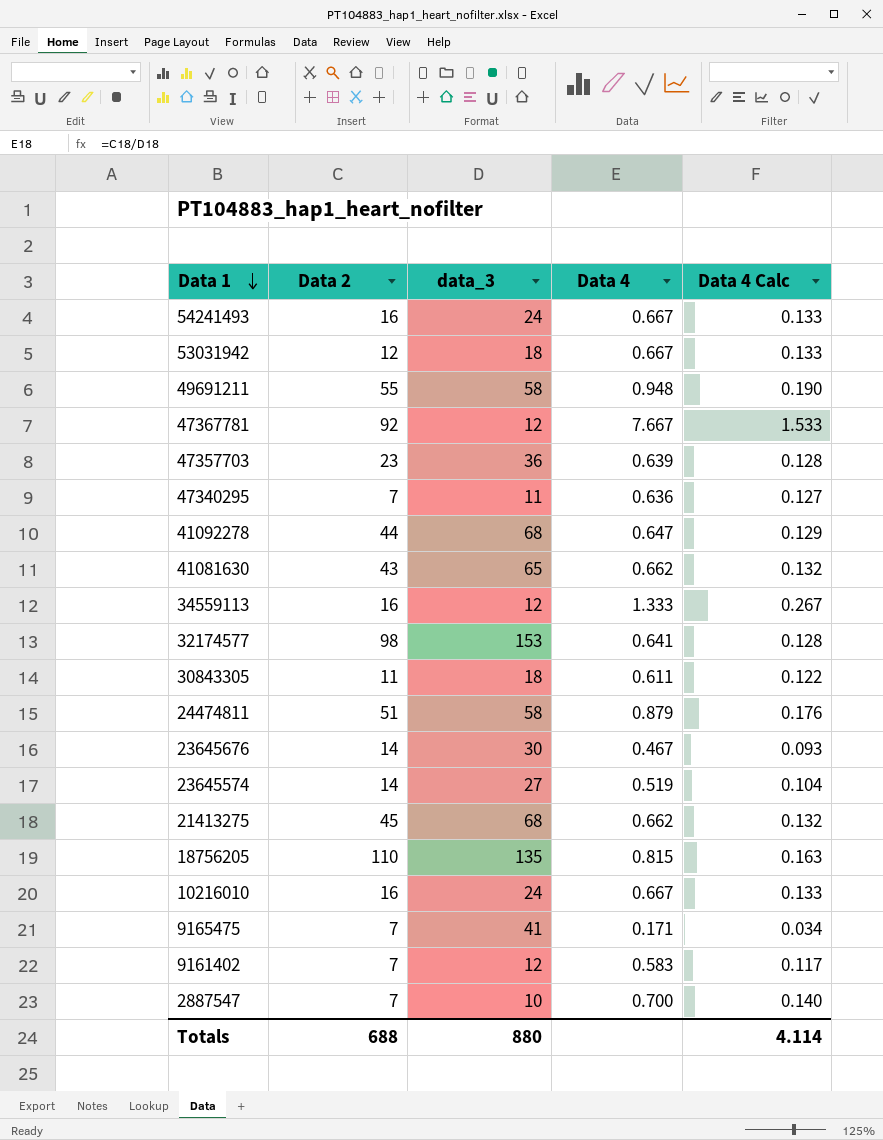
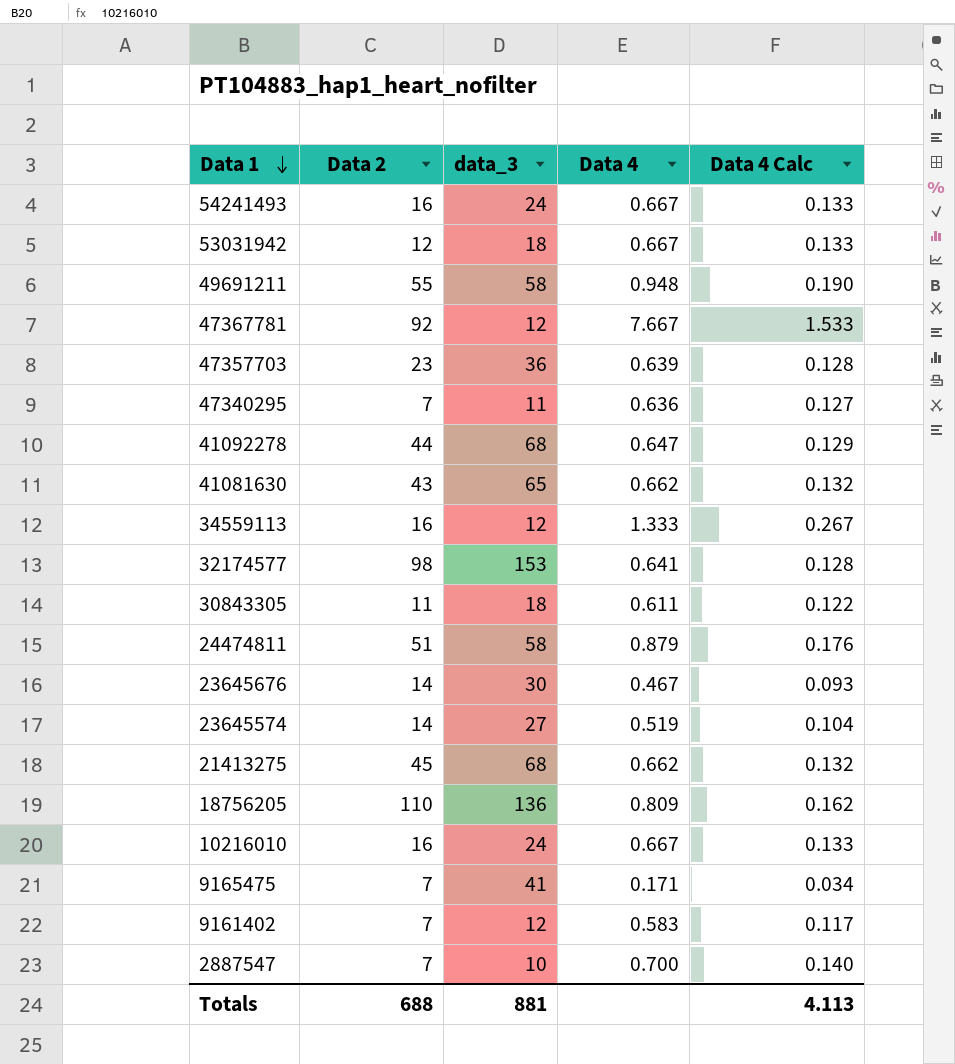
18756205 | data_3: 135 -> 136
18756205 | Data 4: 0.815 -> 0.809
18756205 | Data 4 Calc: 0.163 -> 0.162
Totals | data_3: 880 -> 881
Totals | Data 4 Calc: 4.114 -> 4.113

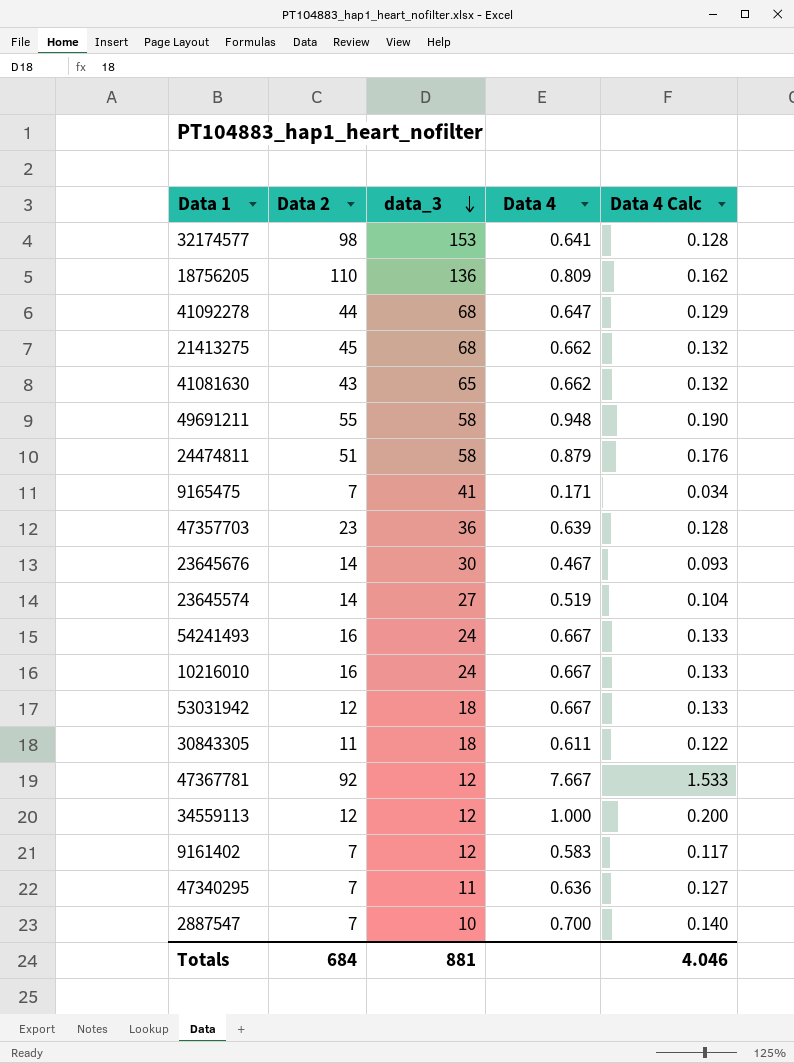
row order: Data 1 descending -> data_3 descending
34559113 | Data 2: 16 -> 12
34559113 | Data 4: 1.333 -> 1.000
34559113 | Data 4 Calc: 0.267 -> 0.200
Totals | Data 2: 688 -> 684
Totals | Data 4 Calc: 4.113 -> 4.046

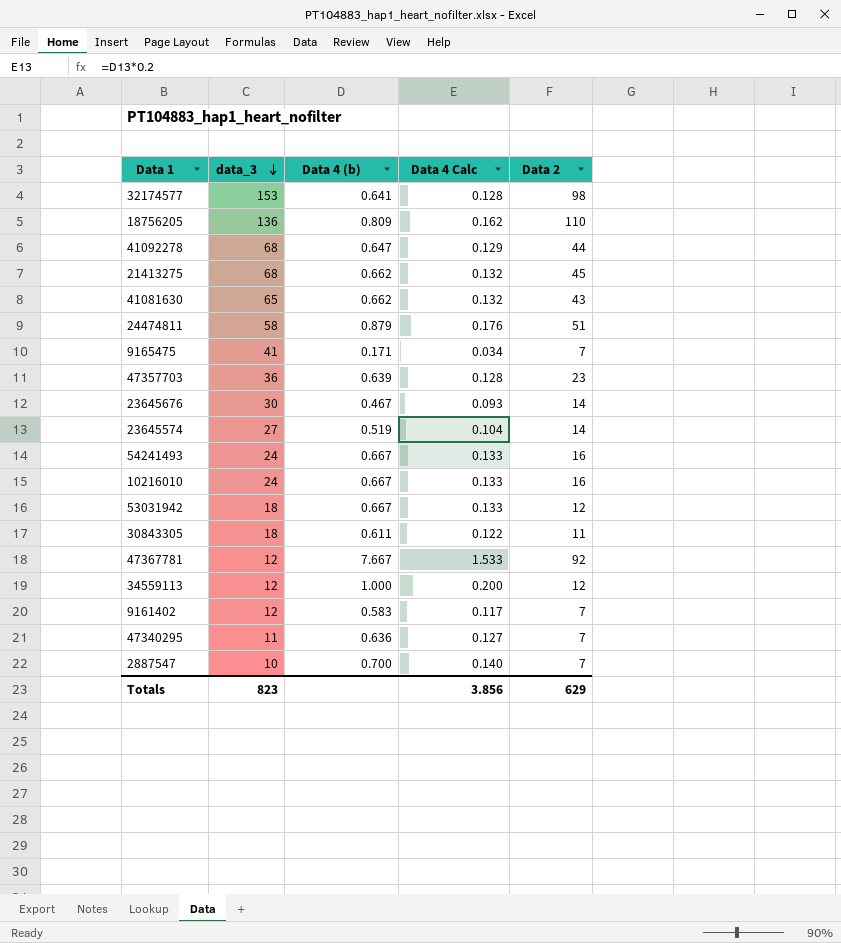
column name: Data 4 -> Data 4 (b)
column Data 2 | position: 2 -> 5
row 49691211: 55 | 58 | 0.948 | 0.190 -> none
Totals | data_3: 881 -> 823
Totals | Data 4 Calc: 4.046 -> 3.856
Totals | Data 2: 684 -> 629

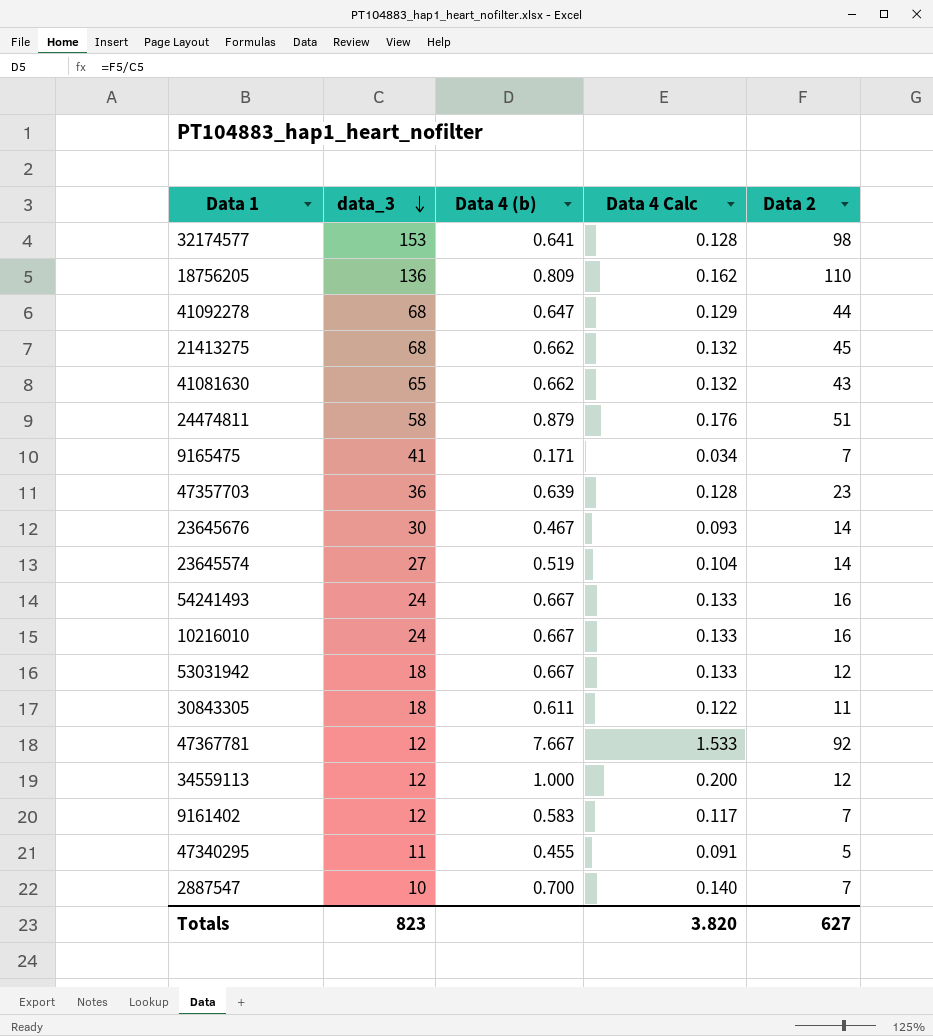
47340295 | Data 4 (b): 0.636 -> 0.455
47340295 | Data 4 Calc: 0.127 -> 0.091
47340295 | Data 2: 7 -> 5
Totals | Data 4 Calc: 3.856 -> 3.820
Totals | Data 2: 629 -> 627

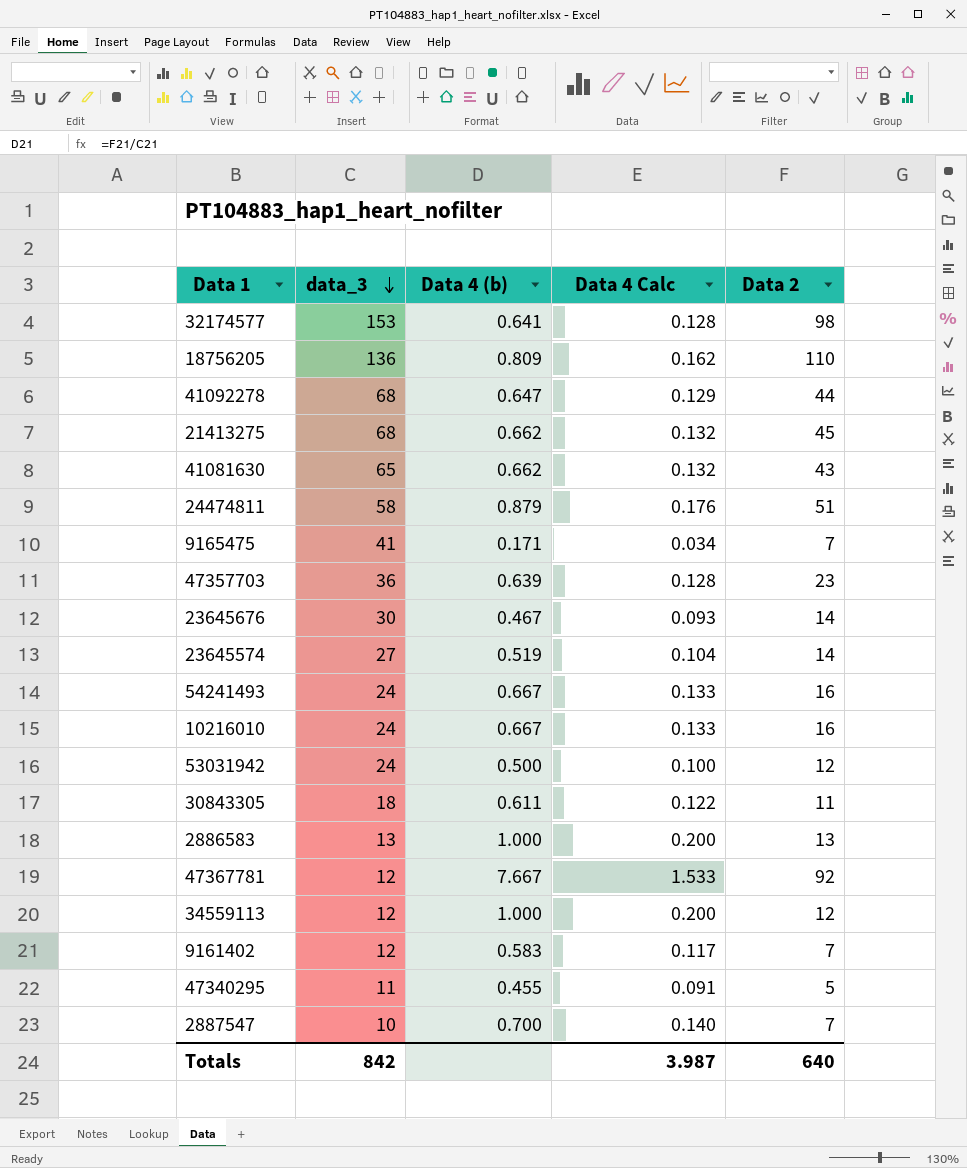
53031942 | data_3: 18 -> 24
53031942 | Data 4 (b): 0.667 -> 0.500
53031942 | Data 4 Calc: 0.133 -> 0.100
row 2886583: none -> 13 | 1.000 | 0.200 | 13
Totals | data_3: 823 -> 842
Totals | Data 4 Calc: 3.820 -> 3.987
Totals | Data 2: 627 -> 640

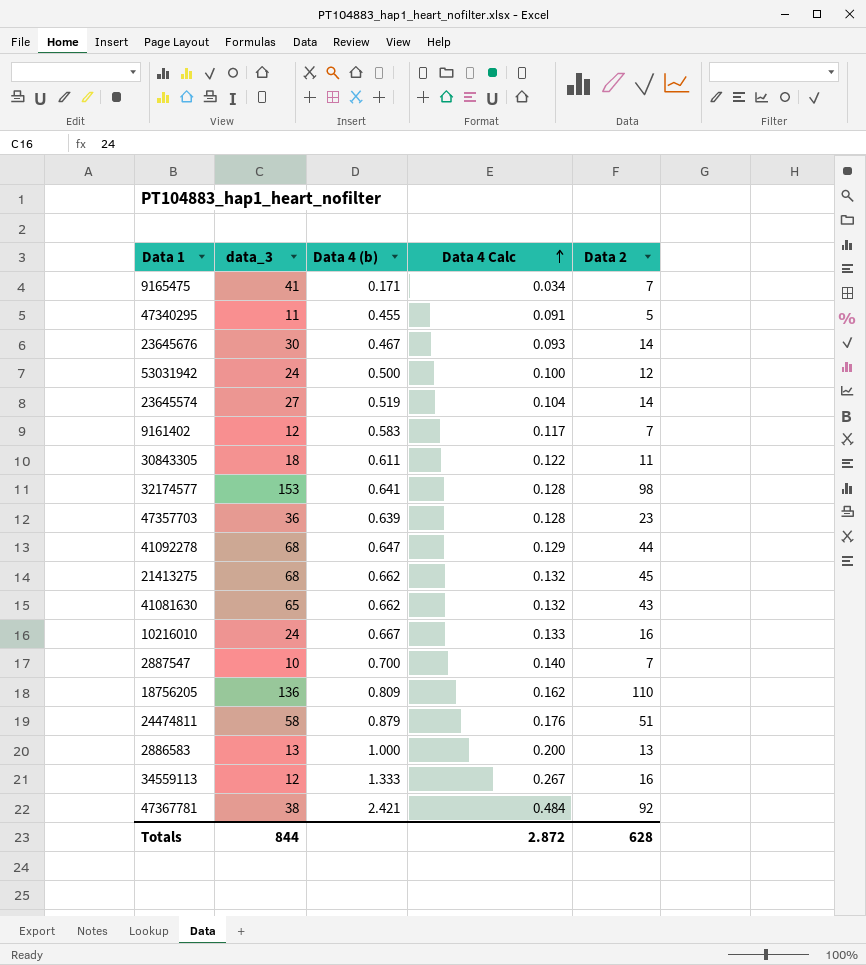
row order: data_3 descending -> Data 4 Calc ascending
row 54241493: 24 | 0.667 | 0.133 | 16 -> none
34559113 | Data 4 (b): 1.000 -> 1.333
34559113 | Data 4 Calc: 0.200 -> 0.267
34559113 | Data 2: 12 -> 16
47367781 | data_3: 12 -> 38
47367781 | Data 4 (b): 7.667 -> 2.421
47367781 | Data 4 Calc: 1.533 -> 0.484
Totals | data_3: 842 -> 844
Totals | Data 4 Calc: 3.987 -> 2.872
Totals | Data 2: 640 -> 628

